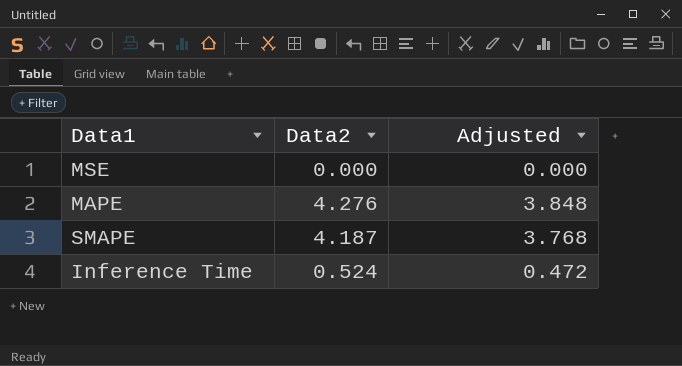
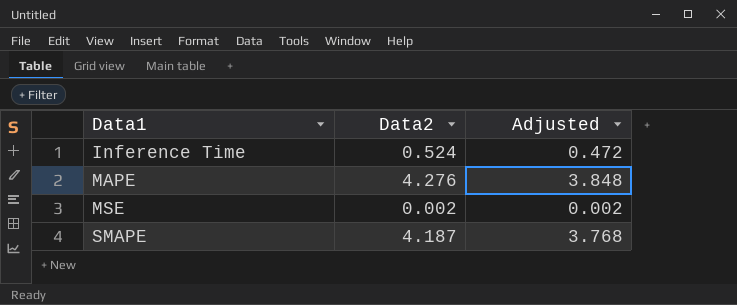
row order: none -> Data1 ascending
MSE | Data2: 0.000 -> 0.002
MSE | Adjusted: 0.000 -> 0.002

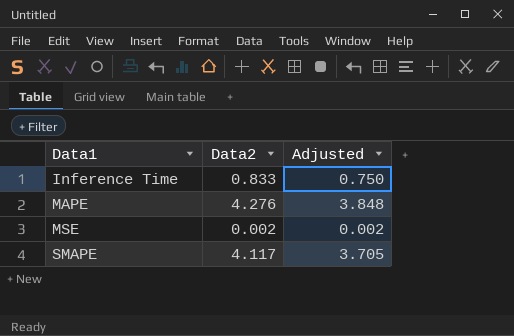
Inference Time | Data2: 0.524 -> 0.833
Inference Time | Adjusted: 0.472 -> 0.750
SMAPE | Data2: 4.187 -> 4.117
SMAPE | Adjusted: 3.768 -> 3.705

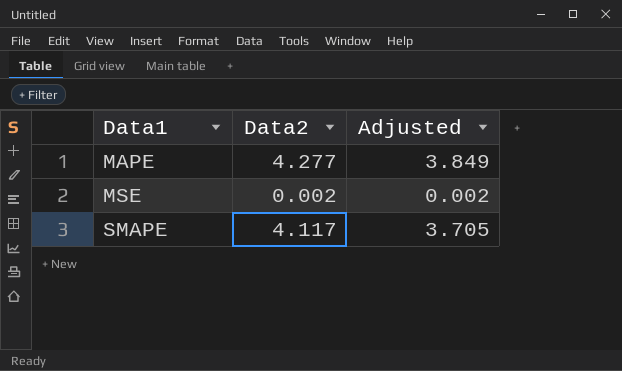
row Inference Time: 0.833 | 0.750 -> none
MAPE | Data2: 4.276 -> 4.277
MAPE | Adjusted: 3.848 -> 3.849

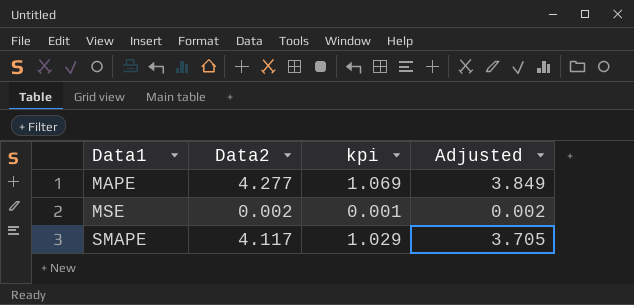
column kpi | formula: none -> [Data2] * 0.25

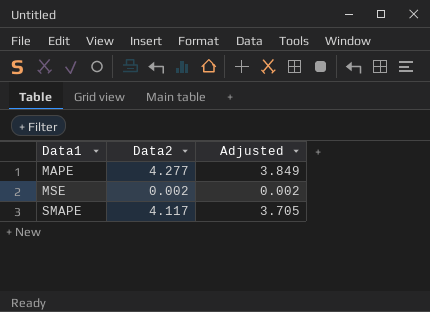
column kpi | formula: [Data2] * 0.25 -> none

